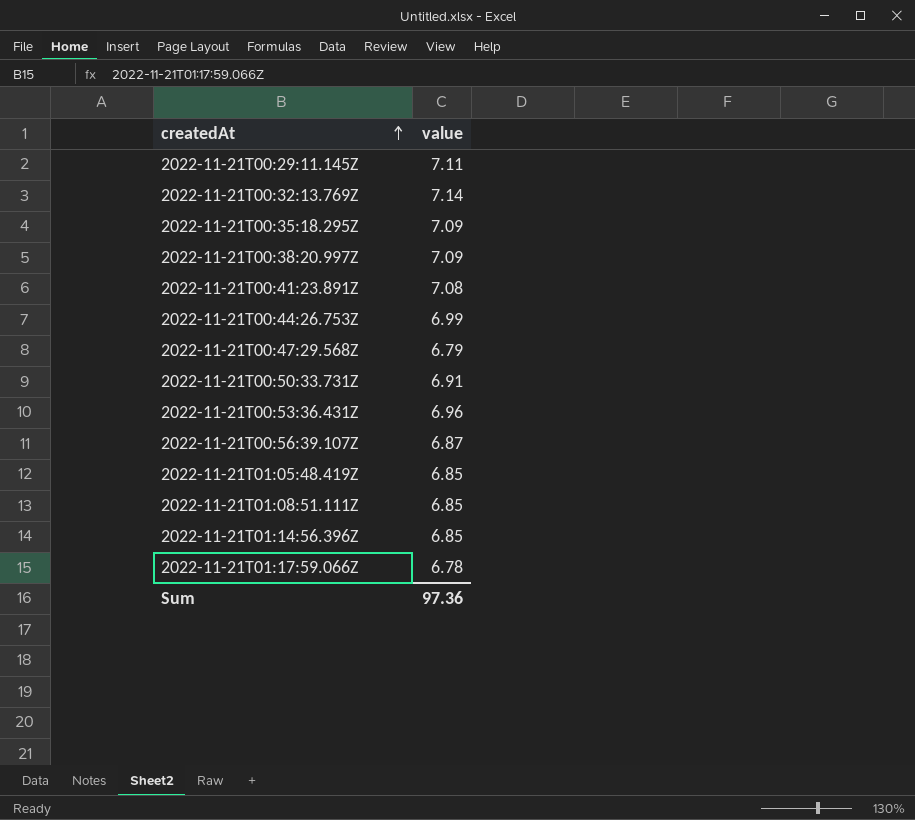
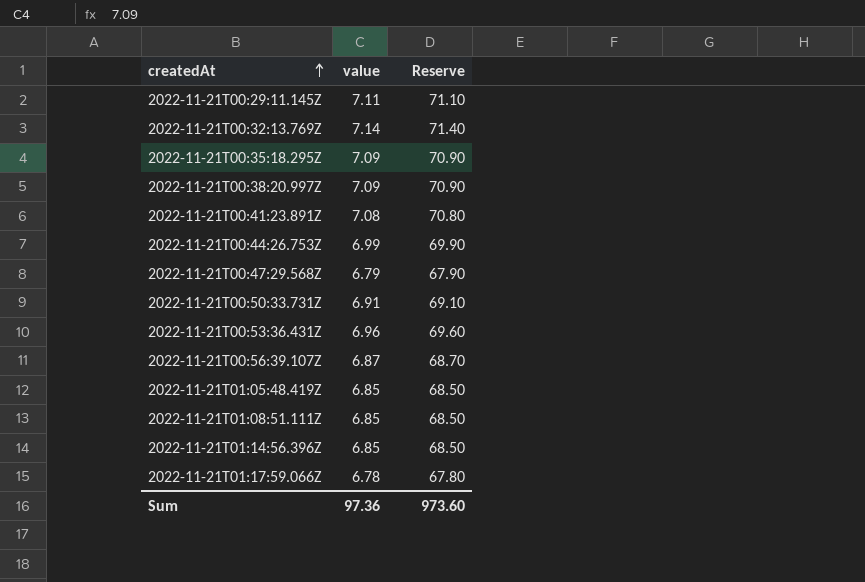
column Reserve | formula: none -> [value] * 10

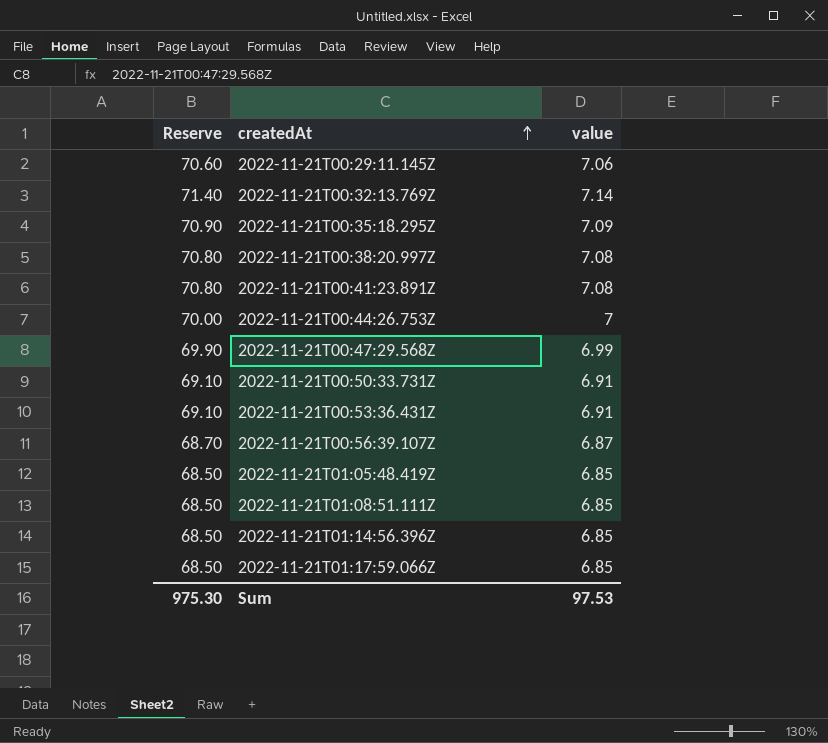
column Reserve | position: 3 -> 1
2022-11-21T00:29:11.145Z | Reserve: 71.10 -> 70.60
2022-11-21T00:29:11.145Z | value: 7.11 -> 7.06
2022-11-21T00:38:20.997Z | Reserve: 70.90 -> 70.80
2022-11-21T00:38:20.997Z | value: 7.09 -> 7.08
2022-11-21T00:44:26.753Z | Reserve: 69.90 -> 70.00
2022-11-21T00:44:26.753Z | value: 6.99 -> 7
2022-11-21T00:47:29.568Z | Reserve: 67.90 -> 69.90
2022-11-21T00:47:29.568Z | value: 6.79 -> 6.99
2022-11-21T00:53:36.431Z | Reserve: 69.60 -> 69.10
2022-11-21T00:53:36.431Z | value: 6.96 -> 6.91
2022-11-21T01:17:59.066Z | Reserve: 67.80 -> 68.50
2022-11-21T01:17:59.066Z | value: 6.78 -> 6.85
Sum | Reserve: 973.60 -> 975.30
Sum | value: 97.36 -> 97.53

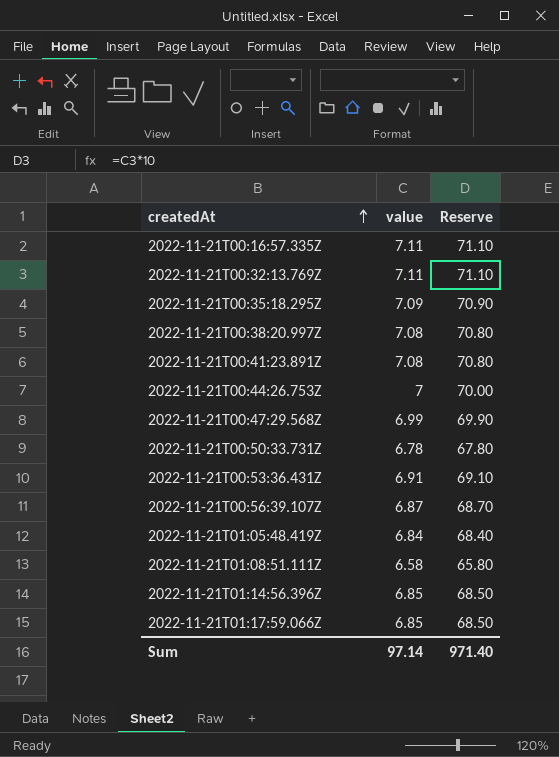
column Reserve | position: 1 -> 3
row 2022-11-21T00:29:11.145Z: 70.60 | 7.06 -> none
row 2022-11-21T00:16:57.335Z: none -> 7.11 | 71.10
2022-11-21T00:32:13.769Z | value: 7.14 -> 7.11
2022-11-21T00:32:13.769Z | Reserve: 71.40 -> 71.10
2022-11-21T00:50:33.731Z | value: 6.91 -> 6.78
2022-11-21T00:50:33.731Z | Reserve: 69.10 -> 67.80
2022-11-21T01:05:48.419Z | value: 6.85 -> 6.84
2022-11-21T01:05:48.419Z | Reserve: 68.50 -> 68.40
2022-11-21T01:08:51.111Z | value: 6.85 -> 6.58
2022-11-21T01:08:51.111Z | Reserve: 68.50 -> 65.80
Sum | value: 97.53 -> 97.14
Sum | Reserve: 975.30 -> 971.40

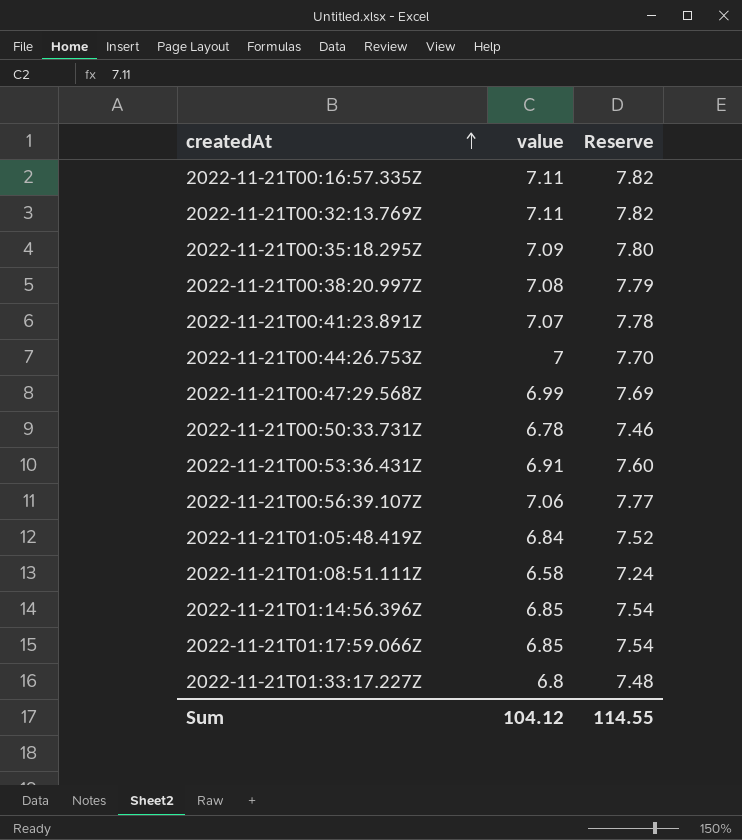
column Reserve | formula: [value] * 10 -> [value] * 1.1
2022-11-21T00:41:23.891Z | value: 7.08 -> 7.07
2022-11-21T00:56:39.107Z | value: 6.87 -> 7.06
row 2022-11-21T01:33:17.227Z: none -> 6.8 | 7.48
Sum | value: 97.14 -> 104.12
Sum | Reserve: 971.40 -> 114.55

